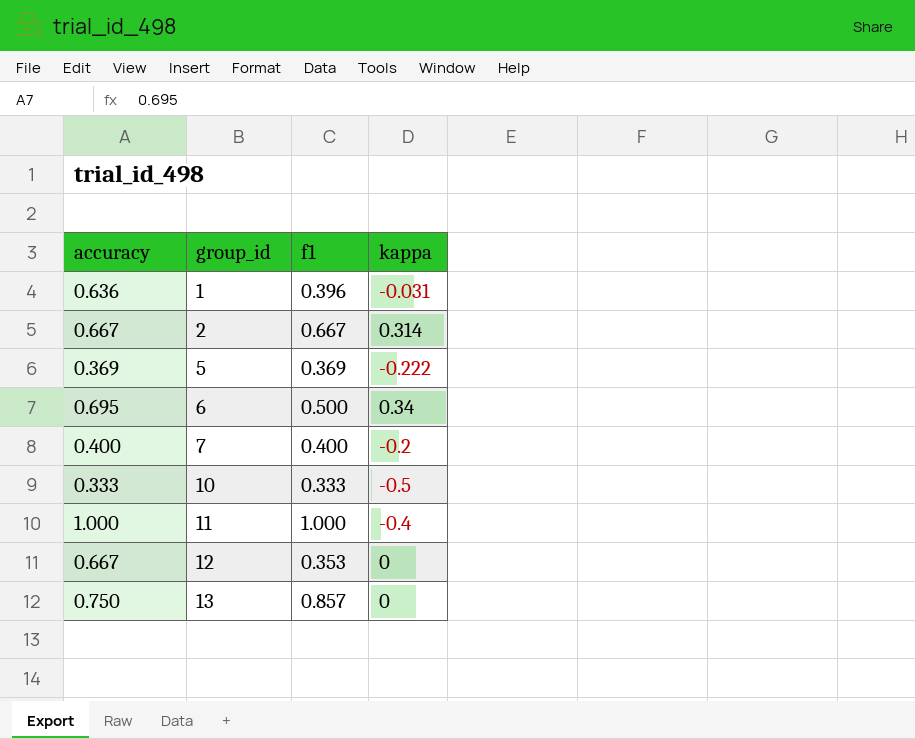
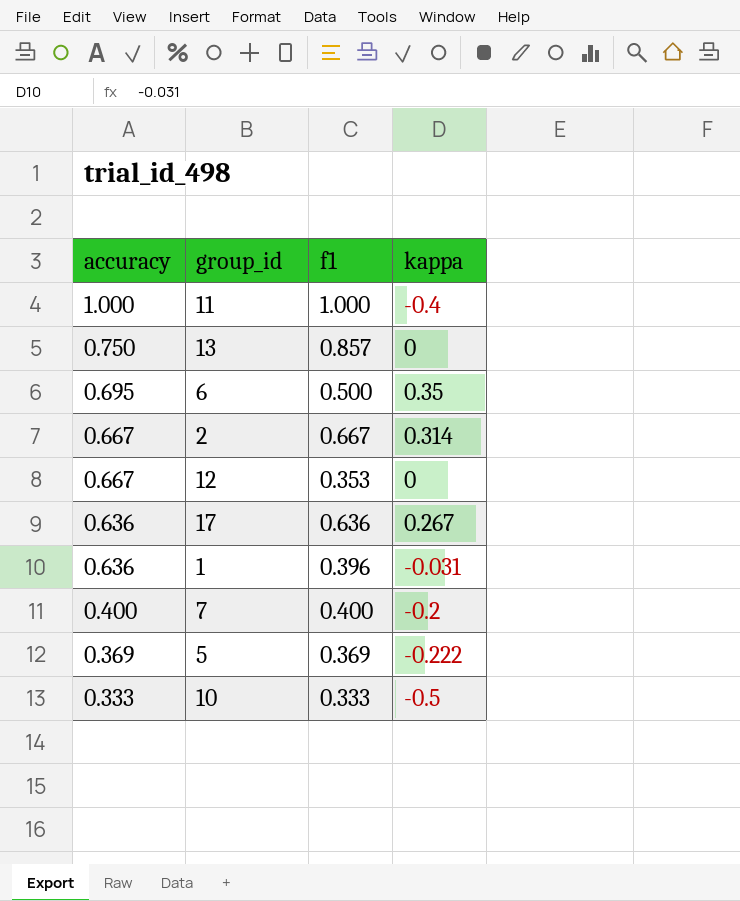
row order: group_id ascending -> accuracy descending
6 | kappa: 0.34 -> 0.35
row 17: none -> 0.636 | 0.636 | 0.267

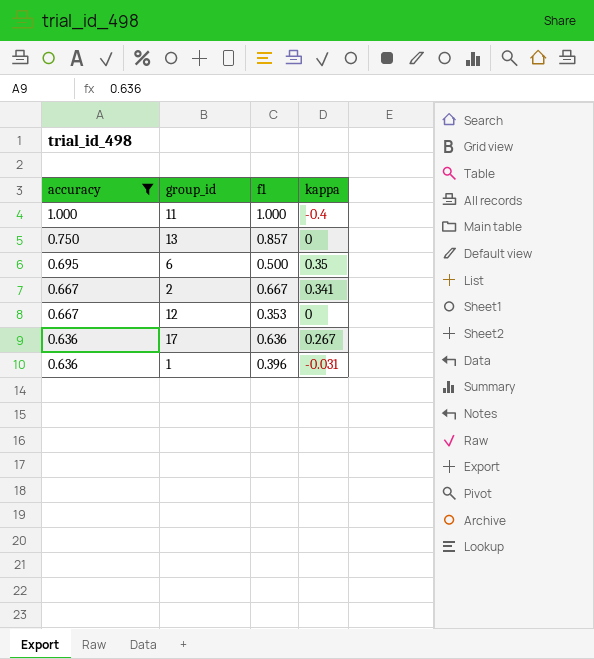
filter: none -> accuracy >= 0.636
2 | kappa: 0.314 -> 0.341

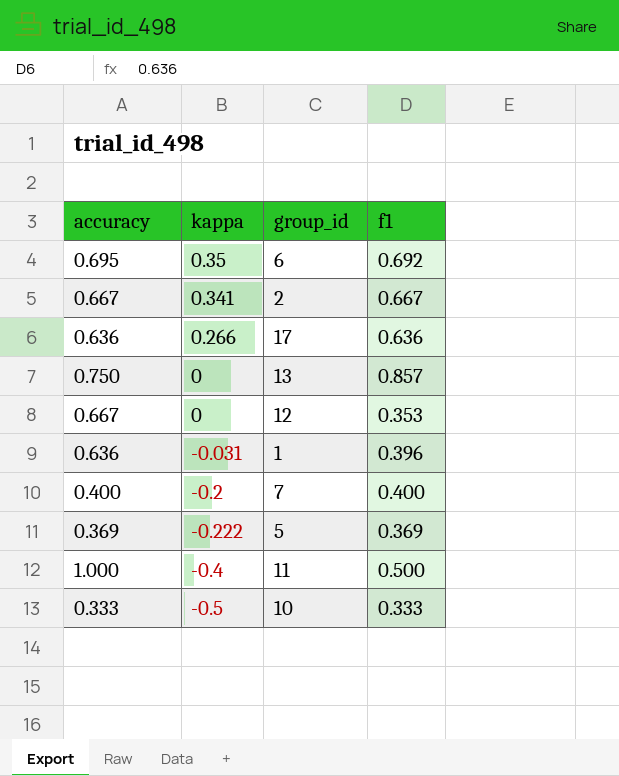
filter: accuracy >= 0.636 -> none
row order: accuracy descending -> kappa descending
column kappa | position: 4 -> 2
6 | f1: 0.500 -> 0.692
17 | kappa: 0.267 -> 0.266
11 | f1: 1.000 -> 0.500

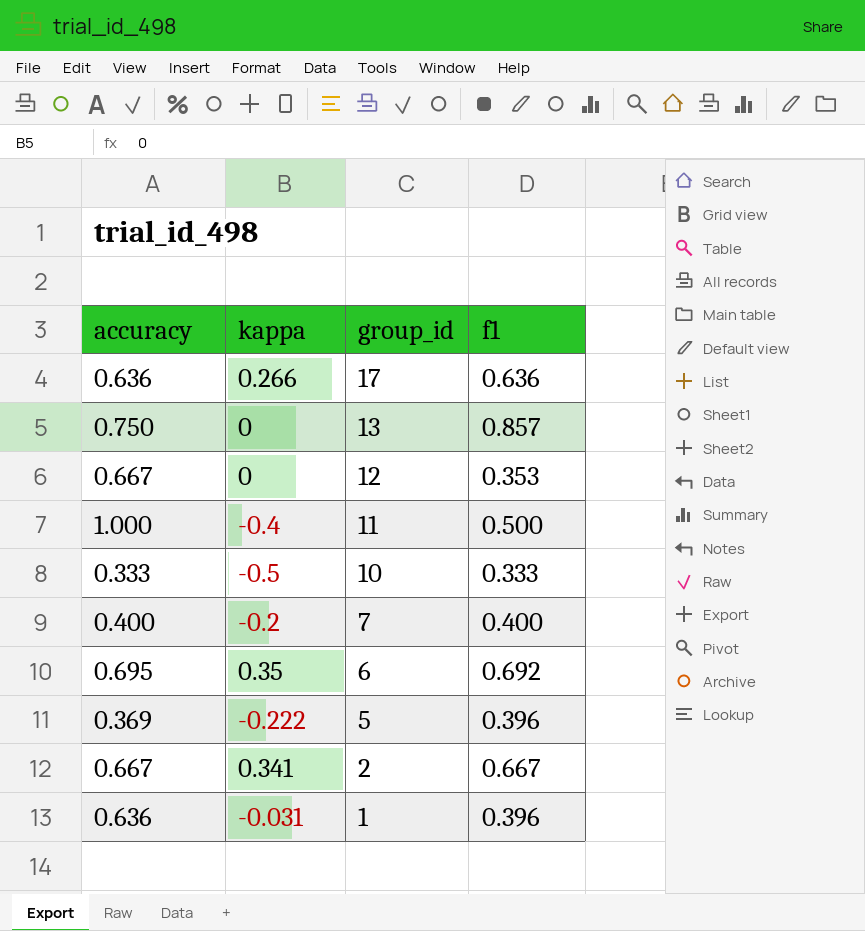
row order: kappa descending -> group_id descending
5 | f1: 0.369 -> 0.396

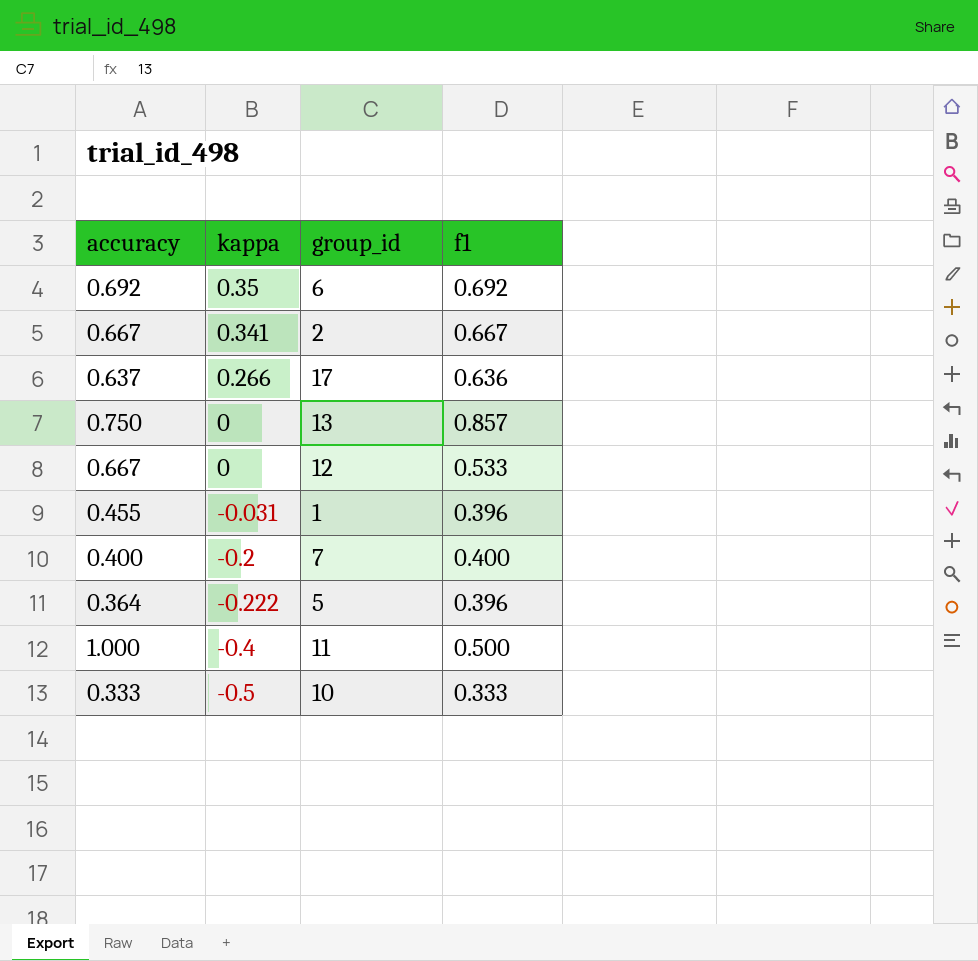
row order: group_id descending -> kappa descending
6 | accuracy: 0.695 -> 0.692
17 | accuracy: 0.636 -> 0.637
12 | f1: 0.353 -> 0.533
1 | accuracy: 0.636 -> 0.455
5 | accuracy: 0.369 -> 0.364

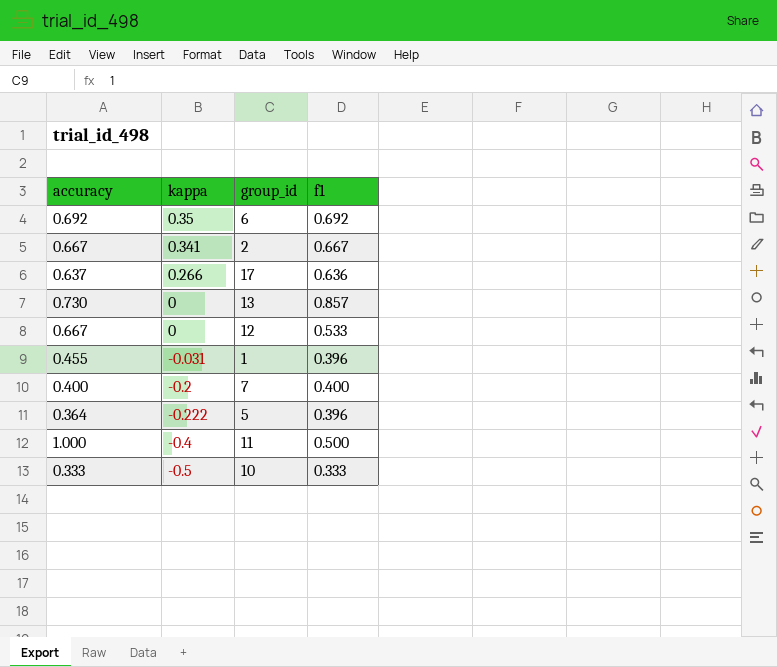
13 | accuracy: 0.750 -> 0.730

